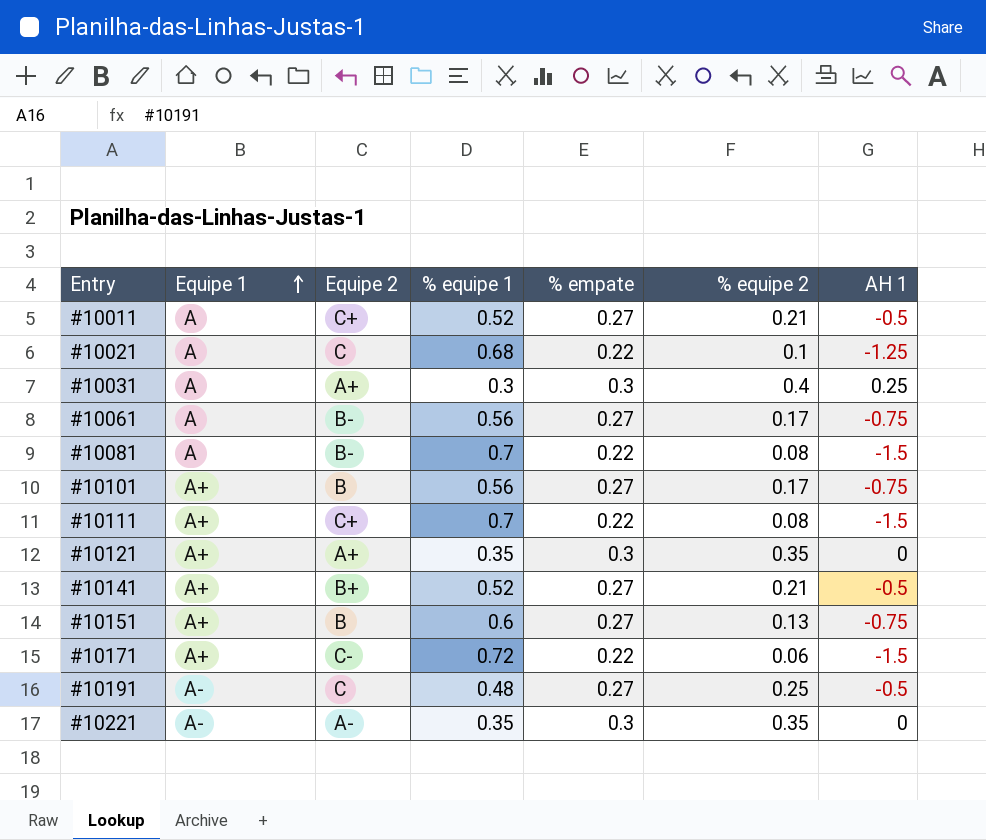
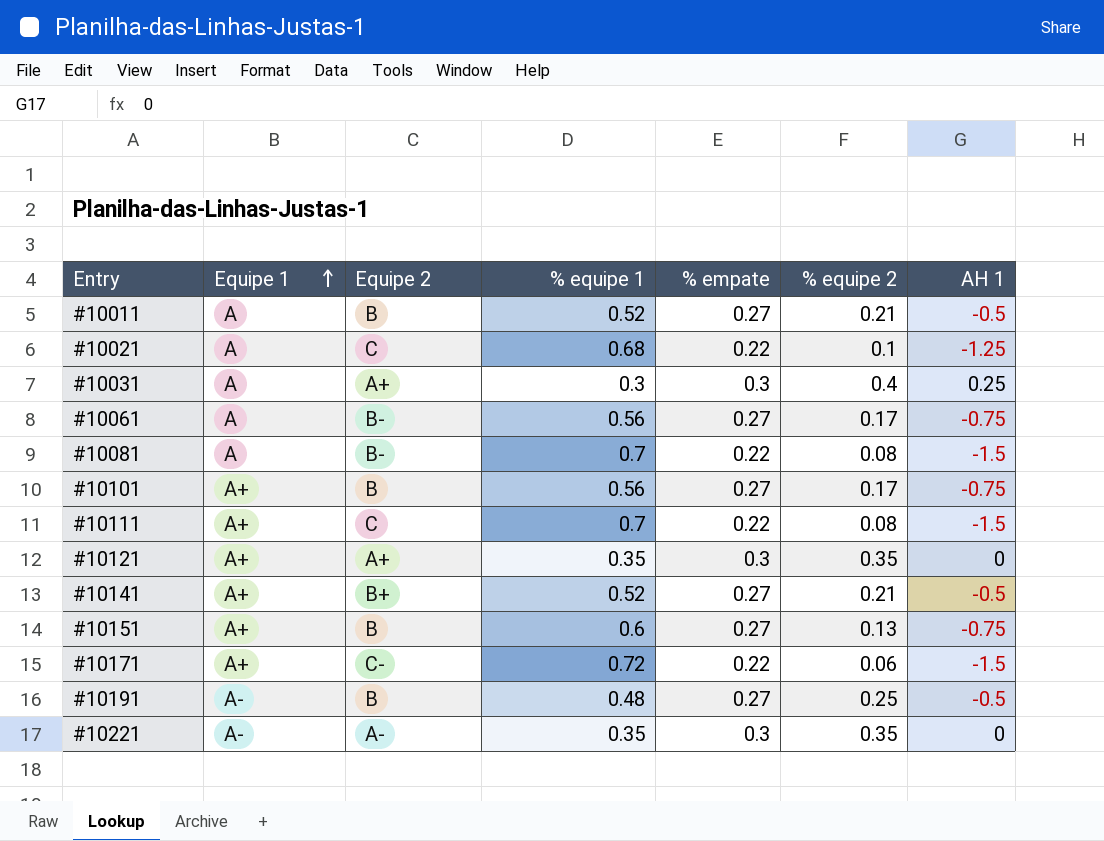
#10011 | Equipe 2: C+ -> B
#10111 | Equipe 2: C+ -> C
#10191 | Equipe 2: C -> B

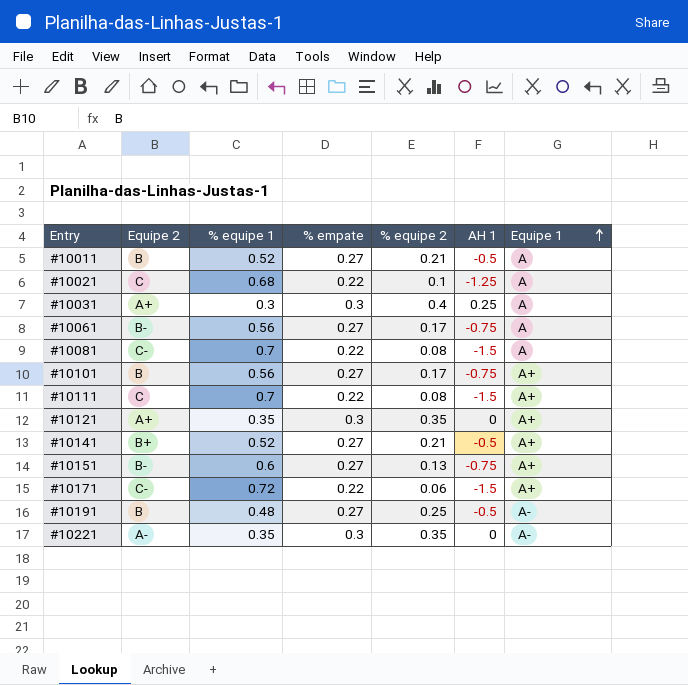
column Equipe 1 | position: 2 -> 7
#10081 | Equipe 2: B- -> C-
#10151 | Equipe 2: B -> B-

